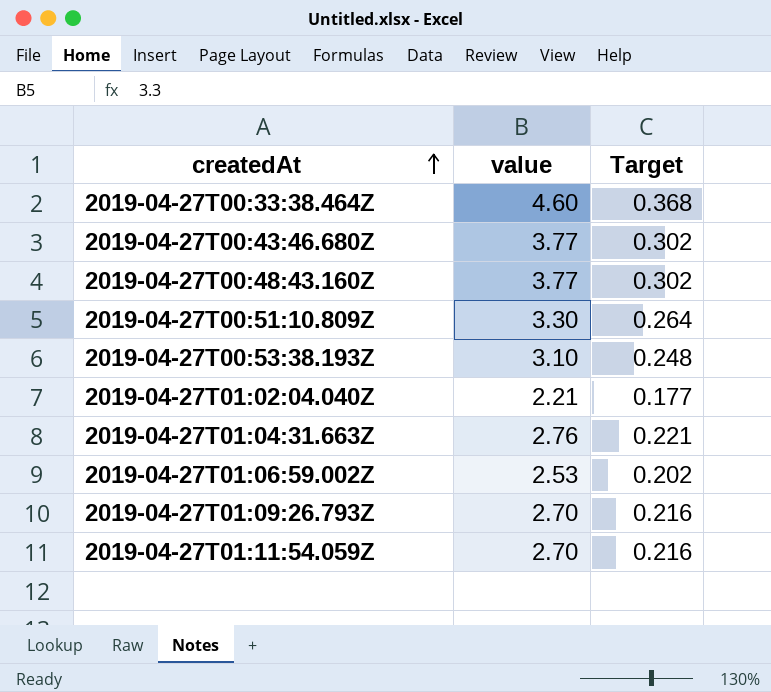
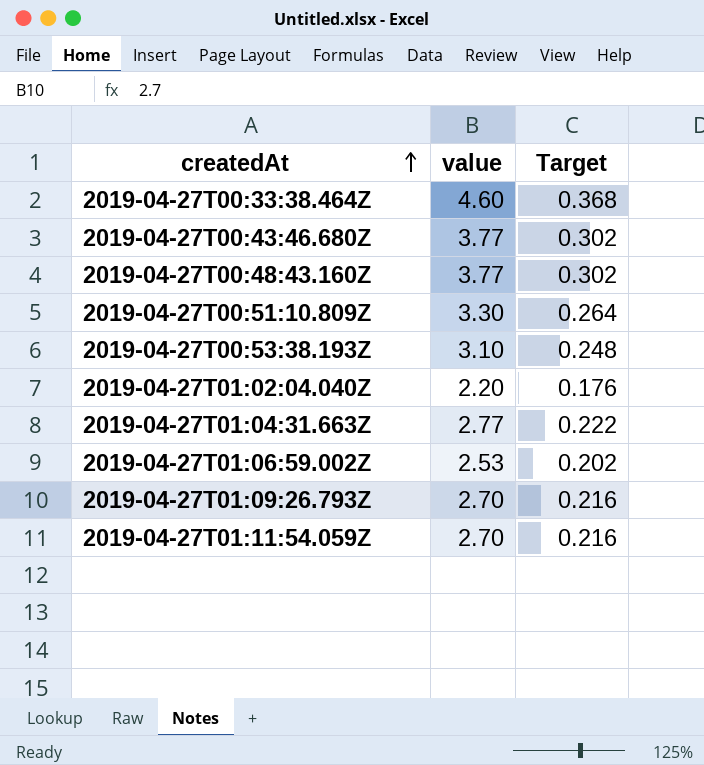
2019-04-27T01:02:04.040Z | value: 2.21 -> 2.20
2019-04-27T01:02:04.040Z | Target: 0.177 -> 0.176
2019-04-27T01:04:31.663Z | value: 2.76 -> 2.77
2019-04-27T01:04:31.663Z | Target: 0.221 -> 0.222

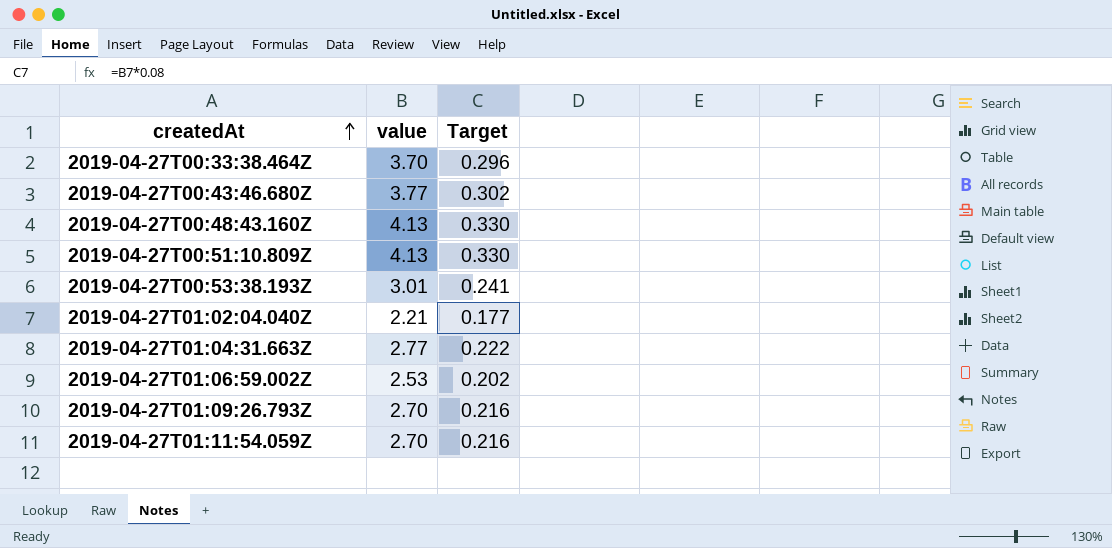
2019-04-27T00:33:38.464Z | value: 4.60 -> 3.70
2019-04-27T00:33:38.464Z | Target: 0.368 -> 0.296
2019-04-27T00:48:43.160Z | value: 3.77 -> 4.13
2019-04-27T00:48:43.160Z | Target: 0.302 -> 0.330
2019-04-27T00:51:10.809Z | value: 3.30 -> 4.13
2019-04-27T00:51:10.809Z | Target: 0.264 -> 0.330
2019-04-27T00:53:38.193Z | value: 3.10 -> 3.01
2019-04-27T00:53:38.193Z | Target: 0.248 -> 0.241
2019-04-27T01:02:04.040Z | value: 2.20 -> 2.21
2019-04-27T01:02:04.040Z | Target: 0.176 -> 0.177

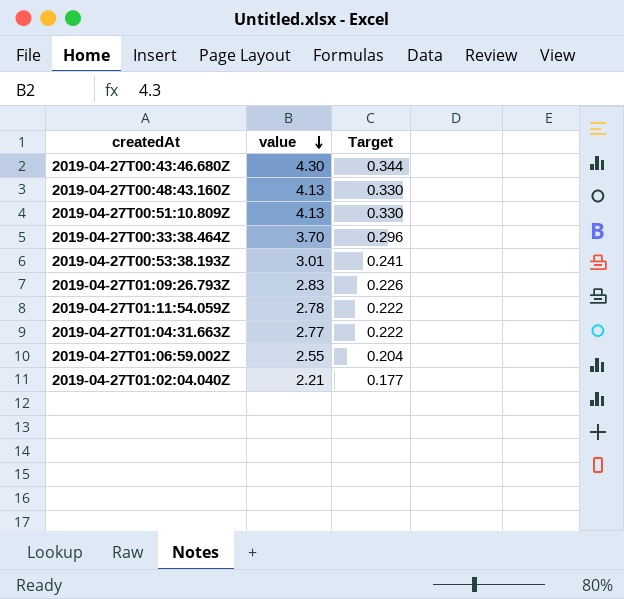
row order: createdAt ascending -> value descending
2019-04-27T00:43:46.680Z | value: 3.77 -> 4.30
2019-04-27T00:43:46.680Z | Target: 0.302 -> 0.344
2019-04-27T01:09:26.793Z | value: 2.70 -> 2.83
2019-04-27T01:09:26.793Z | Target: 0.216 -> 0.226
2019-04-27T01:11:54.059Z | value: 2.70 -> 2.78
2019-04-27T01:11:54.059Z | Target: 0.216 -> 0.222
2019-04-27T01:06:59.002Z | value: 2.53 -> 2.55
2019-04-27T01:06:59.002Z | Target: 0.202 -> 0.204

